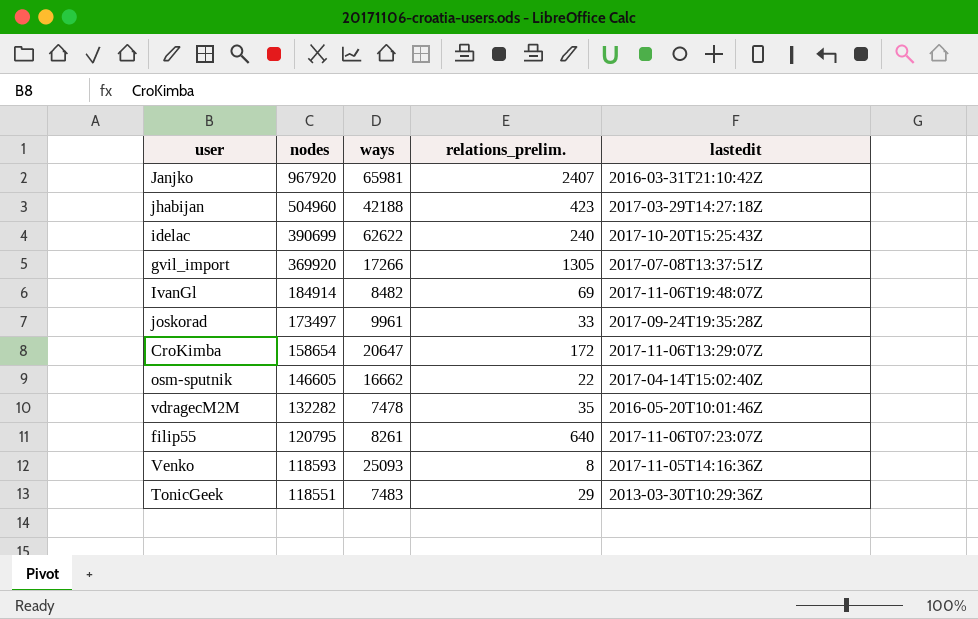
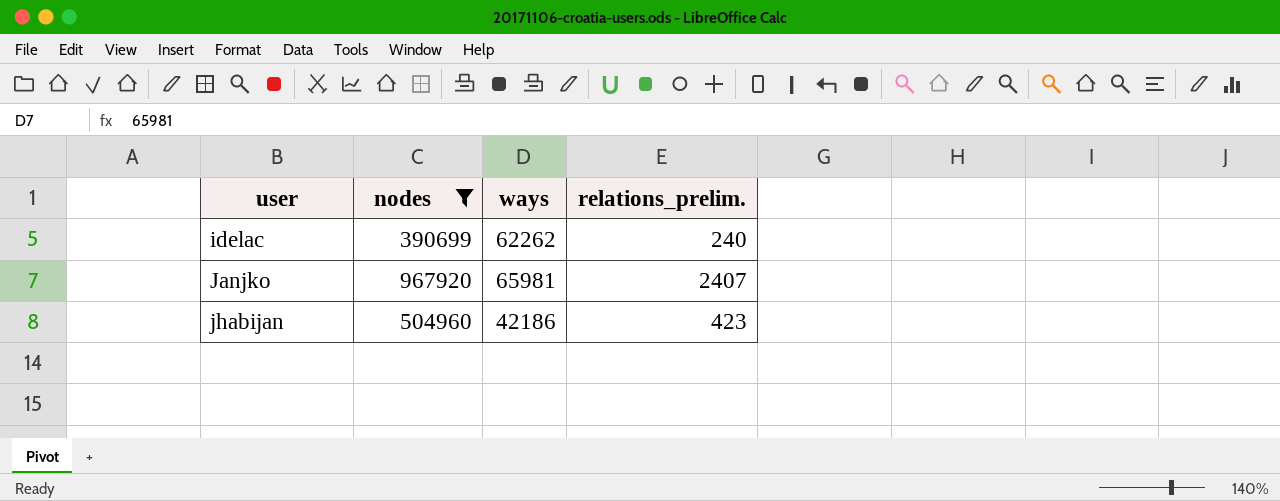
filter: none -> nodes >= 390699
row order: nodes descending -> user ascending
column lastedit | position: 5 -> none
idelac | ways: 62622 -> 62262
jhabijan | ways: 42188 -> 42186

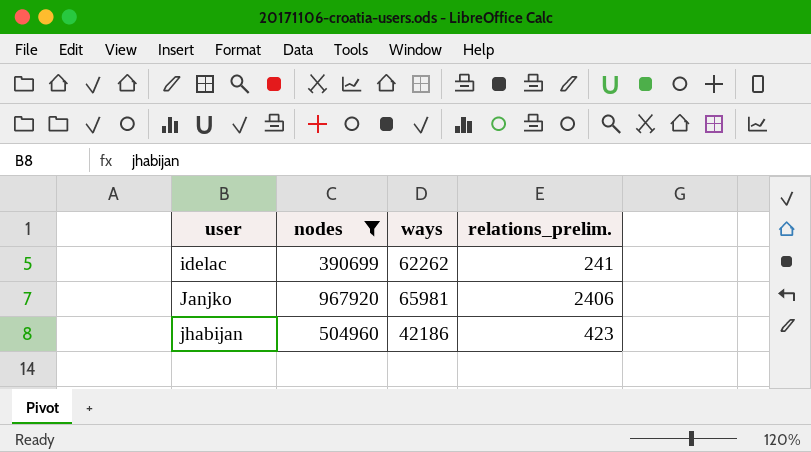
idelac | relations_prelim.: 240 -> 241
Janjko | relations_prelim.: 2407 -> 2406

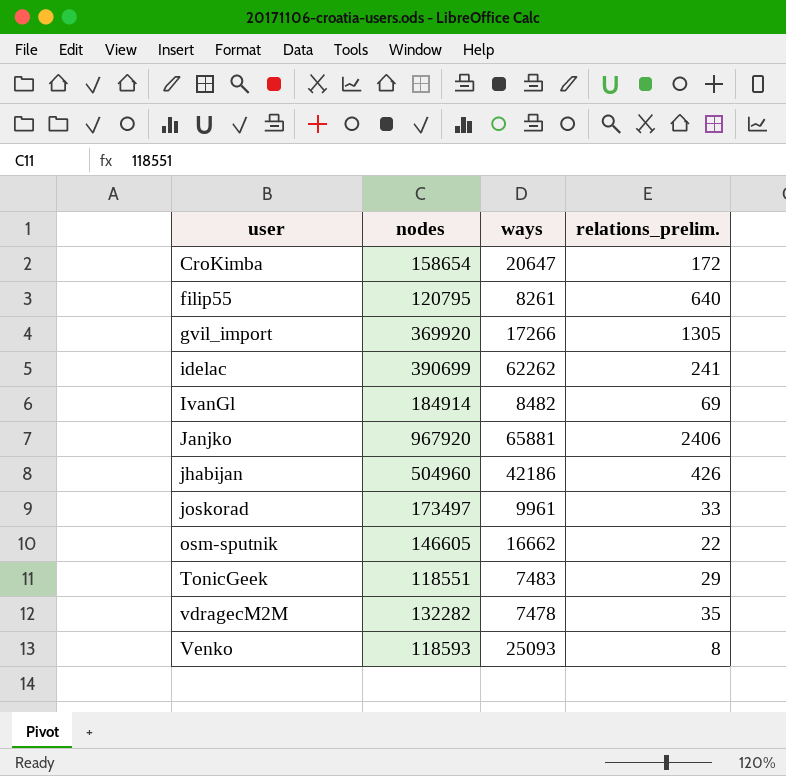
filter: nodes >= 390699 -> none
Janjko | ways: 65981 -> 65881
jhabijan | relations_prelim.: 423 -> 426

